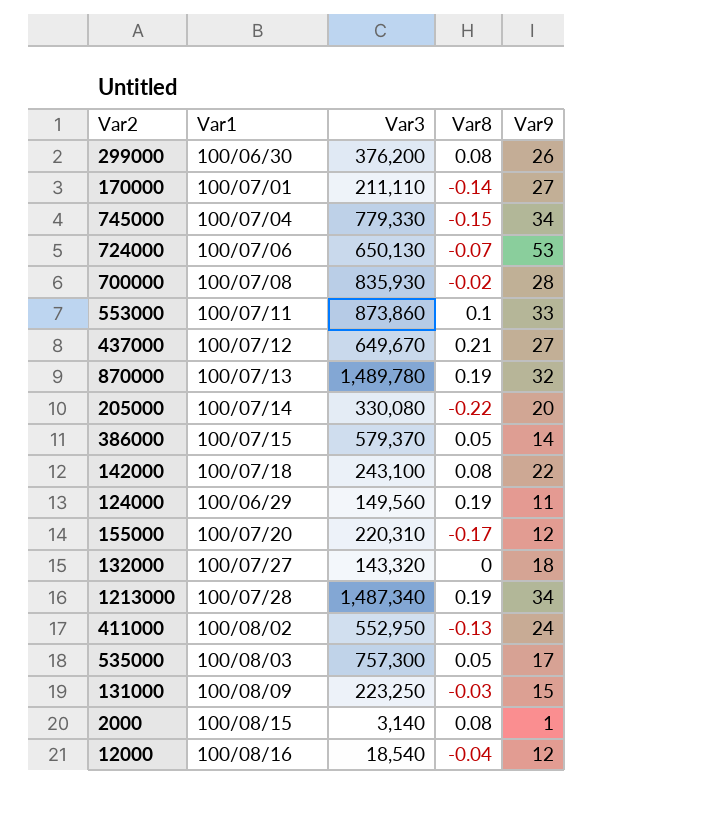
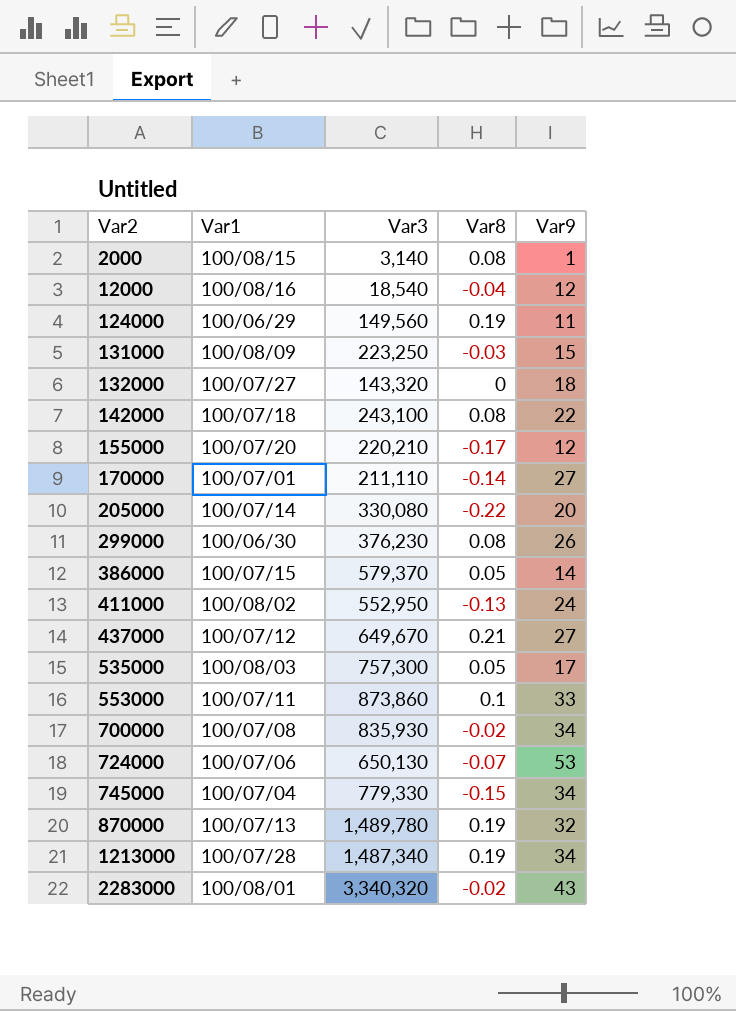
row order: none -> Var2 ascending
155000 | Var3: 220,310 -> 220,210
299000 | Var3: 376,200 -> 376,230
700000 | Var9: 28 -> 34
row 2283000: none -> 100/08/01 | 3,340,320 | -0.02 | 43

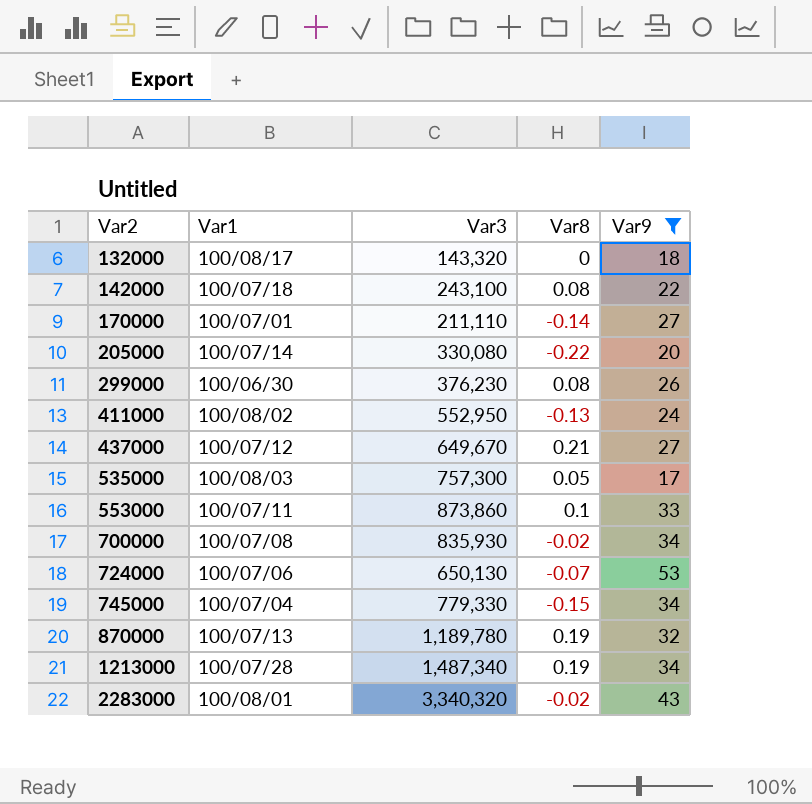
filter: none -> Var9 >= 17
132000 | Var1: 100/07/27 -> 100/08/17
870000 | Var3: 1,489,780 -> 1,189,780

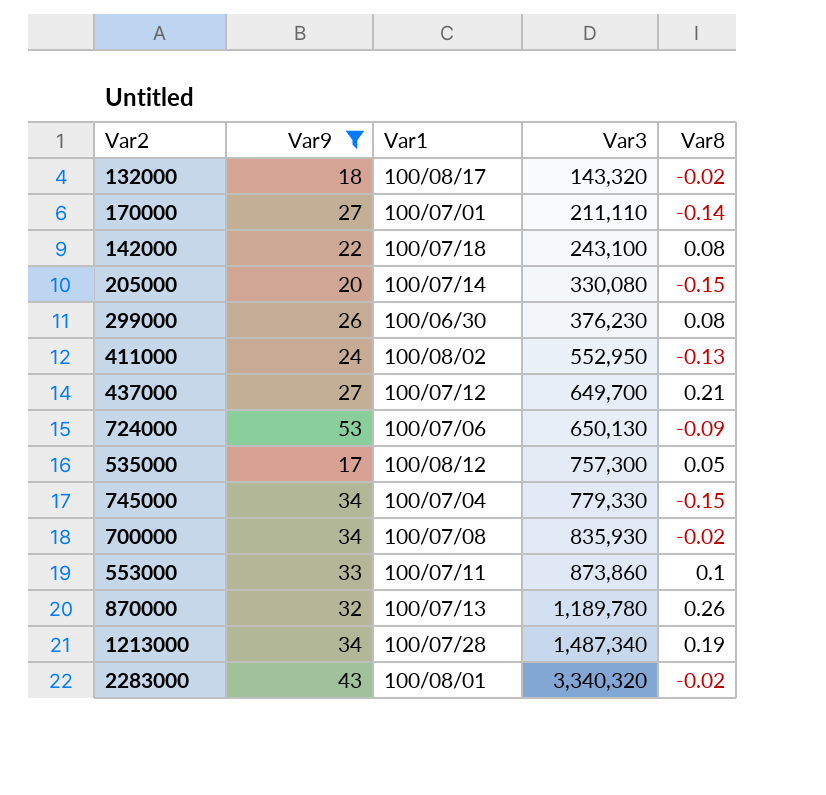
row order: Var2 ascending -> Var3 ascending
column Var9 | position: 5 -> 2
132000 | Var8: 0 -> -0.02
205000 | Var8: -0.22 -> -0.15
437000 | Var3: 649,670 -> 649,700
724000 | Var8: -0.07 -> -0.09
535000 | Var1: 100/08/03 -> 100/08/12
870000 | Var8: 0.19 -> 0.26

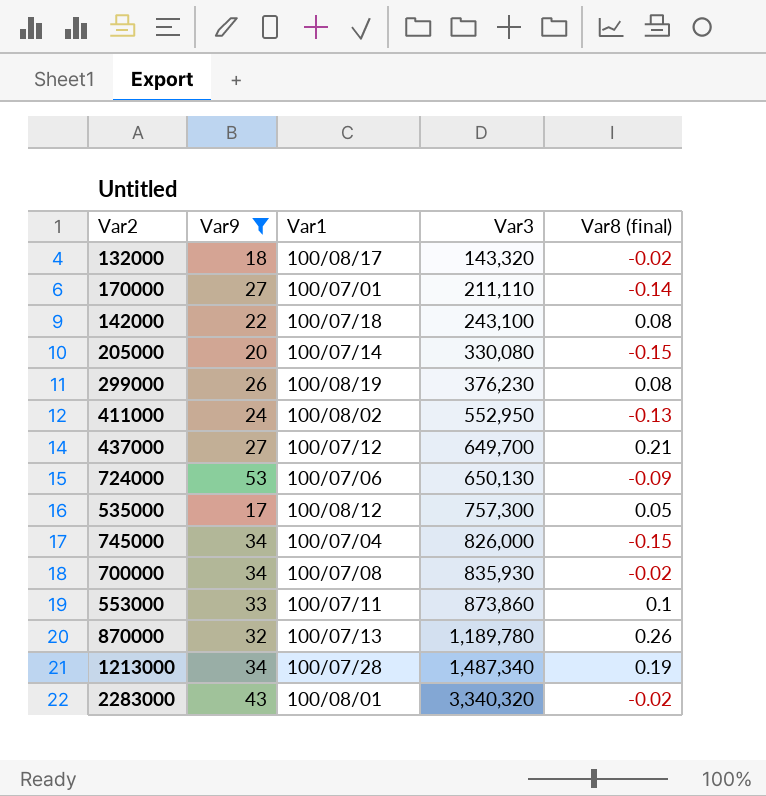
column name: Var8 -> Var8 (final)
299000 | Var1: 100/06/30 -> 100/08/19
745000 | Var3: 779,330 -> 826,000

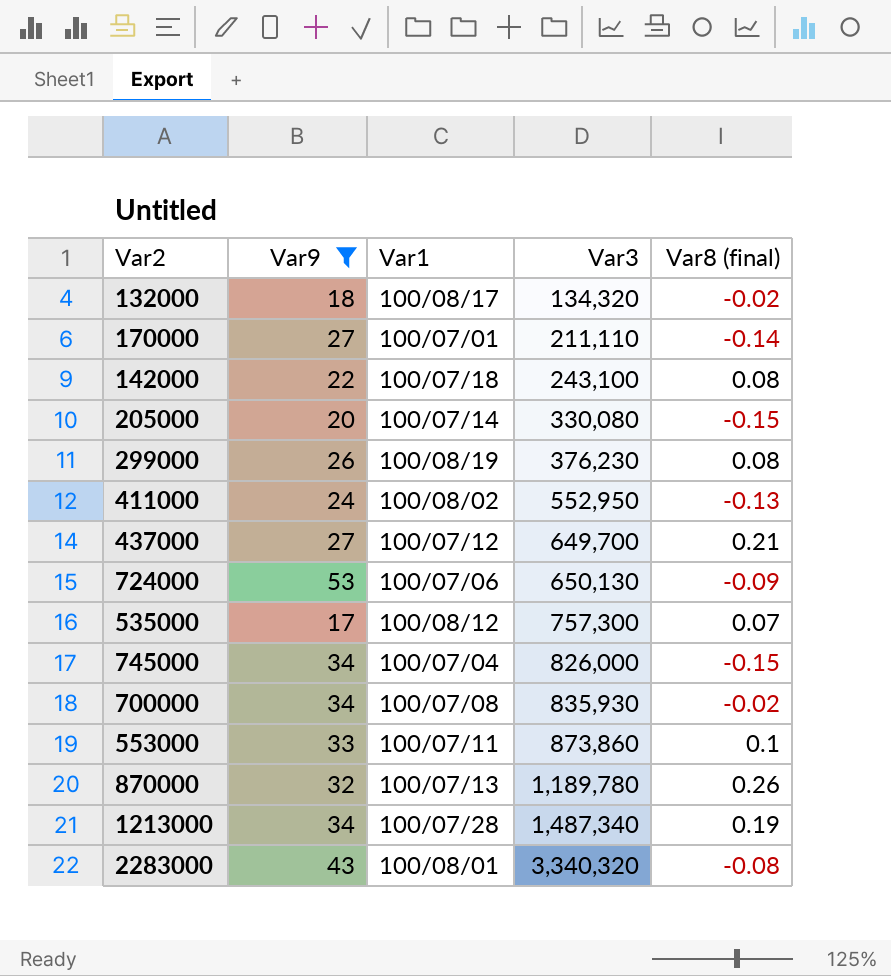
132000 | Var3: 143,320 -> 134,320
535000 | Var8 (final): 0.05 -> 0.07
2283000 | Var8 (final): -0.02 -> -0.08

